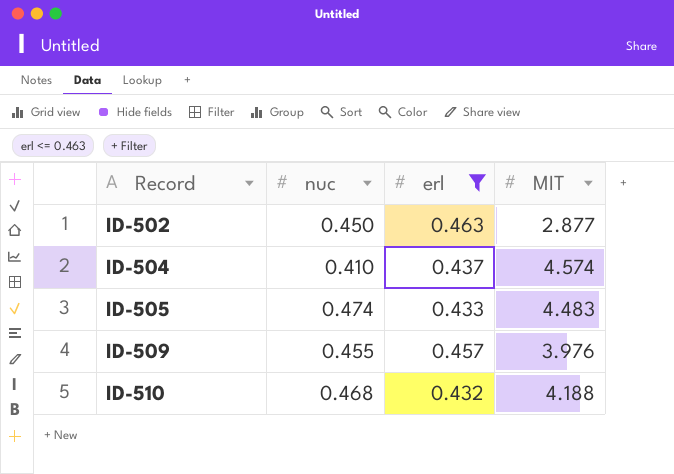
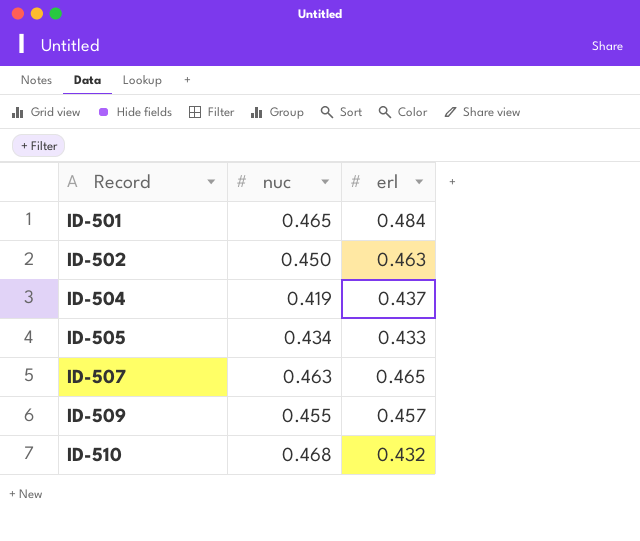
filter: erl <= 0.463 -> none
column MIT | position: 4 -> none
ID-504 | nuc: 0.410 -> 0.419
ID-505 | nuc: 0.474 -> 0.434

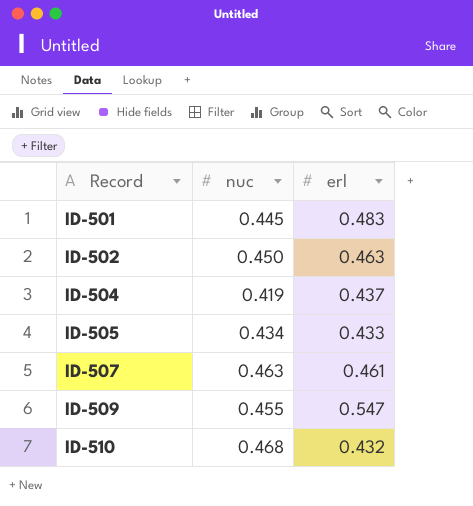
ID-501 | nuc: 0.465 -> 0.445
ID-501 | erl: 0.484 -> 0.483
ID-507 | erl: 0.465 -> 0.461
ID-509 | erl: 0.457 -> 0.547

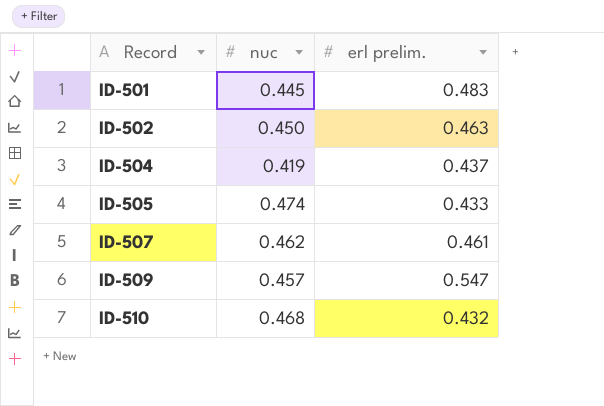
column name: erl -> erl prelim.
ID-505 | nuc: 0.434 -> 0.474
ID-507 | nuc: 0.463 -> 0.462
ID-509 | nuc: 0.455 -> 0.457

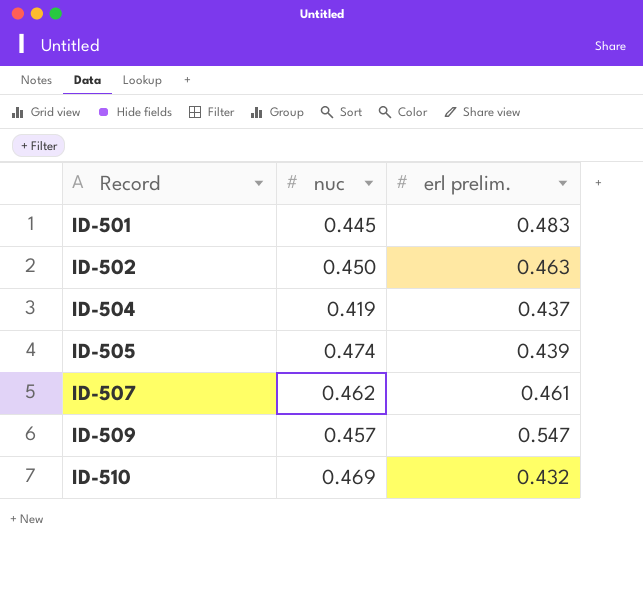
ID-505 | erl prelim.: 0.433 -> 0.439
ID-510 | nuc: 0.468 -> 0.469

